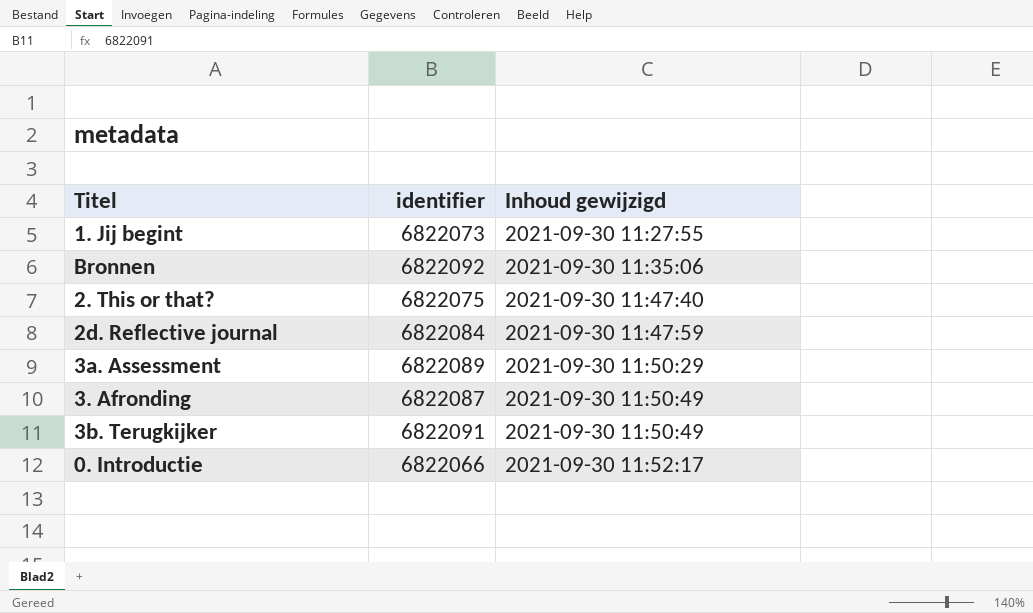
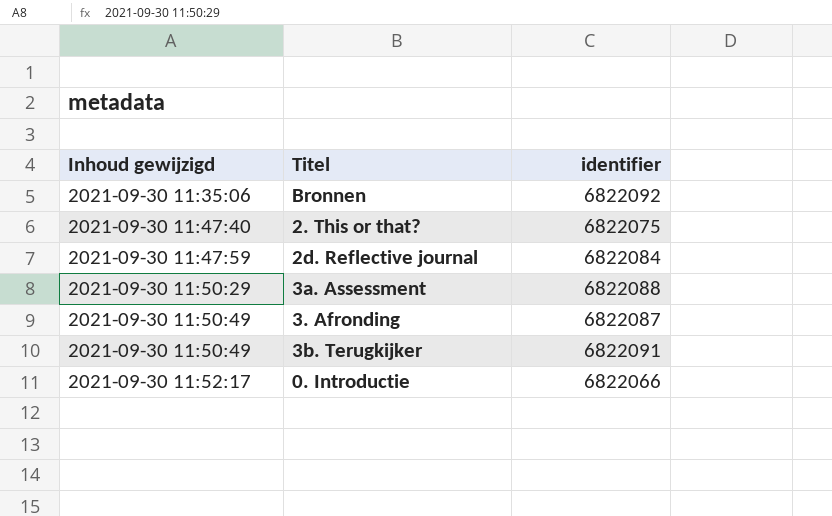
column Inhoud gewijzigd | position: 3 -> 1
row 1. Jij begint: 6822073 | 2021-09-30 11:27:55 -> none
3a. Assessment | identifier: 6822089 -> 6822088

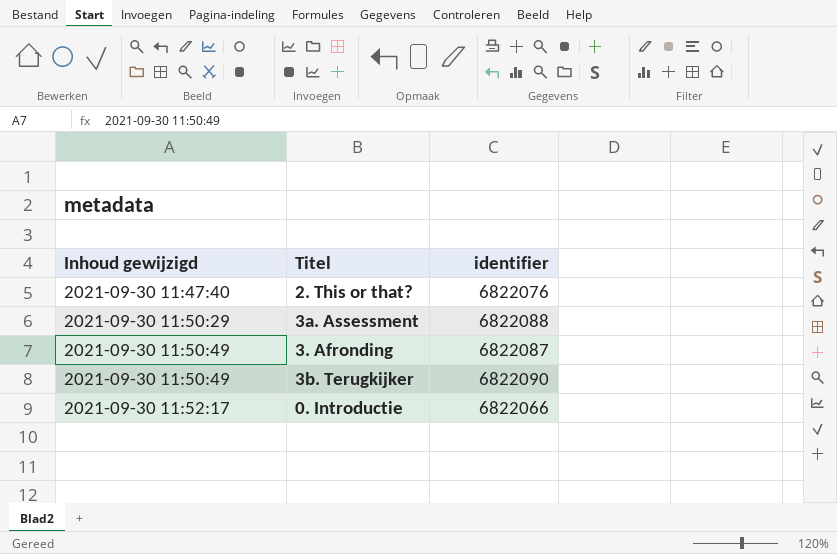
row Bronnen: 2021-09-30 11:35:06 | 6822092 -> none
row 2d. Reflective journal: 2021-09-30 11:47:59 | 6822084 -> none
2. This or that? | identifier: 6822075 -> 6822076
3b. Terugkijker | identifier: 6822091 -> 6822090

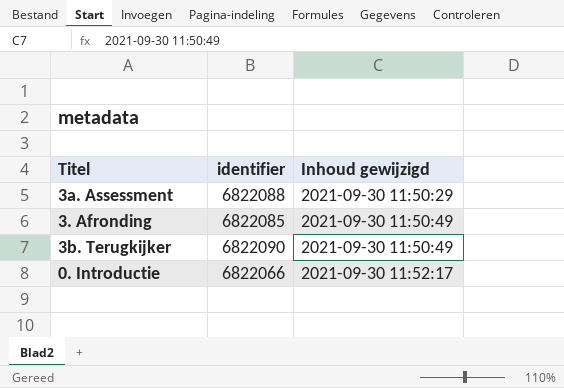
column Inhoud gewijzigd | position: 1 -> 3
row 2. This or that?: 2021-09-30 11:47:40 | 6822076 -> none
3. Afronding | identifier: 6822087 -> 6822085

